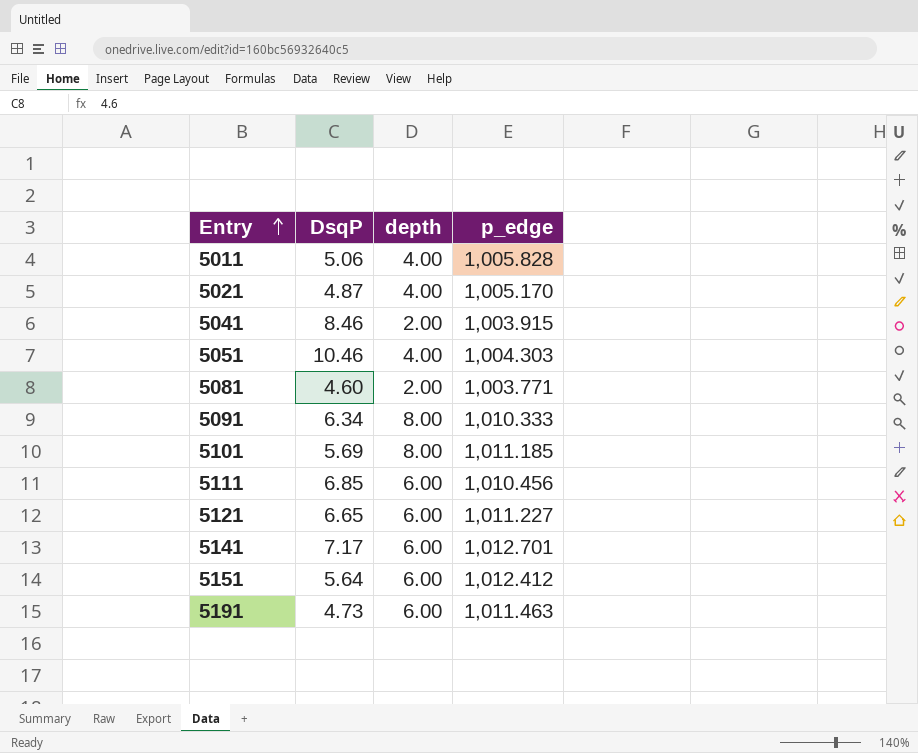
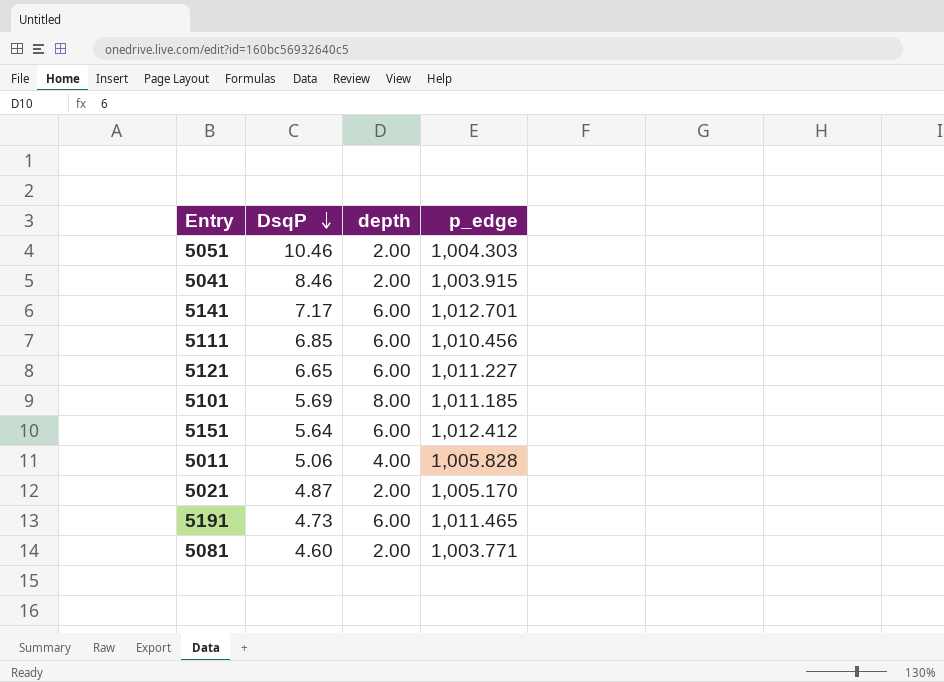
row order: Entry ascending -> DsqP descending
row 5091: 6.34 | 8.00 | 1,010.333 -> none
5051 | depth: 4.00 -> 2.00
5021 | depth: 4.00 -> 2.00
5191 | p_edge: 1,011.463 -> 1,011.465

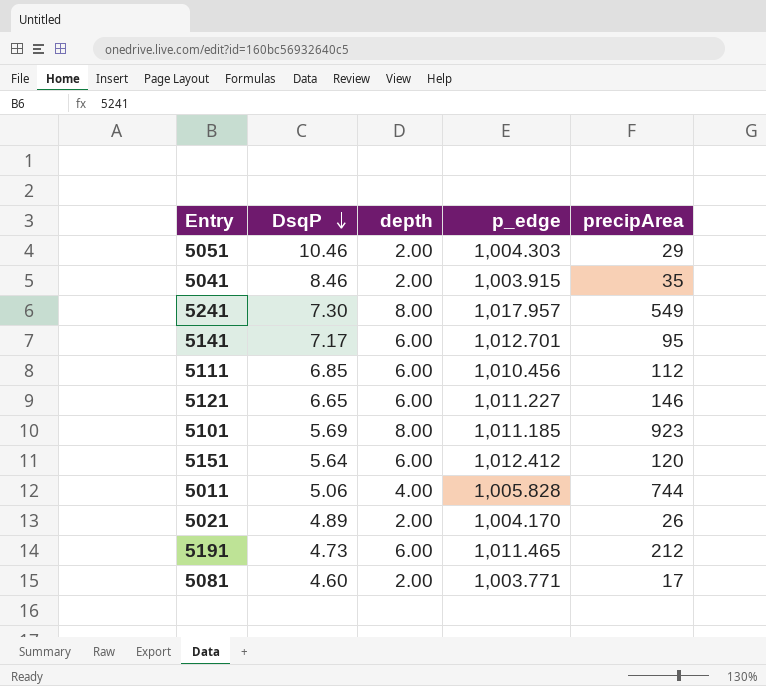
column precipArea | position: none -> 5
row 5241: none -> 7.30 | 8.00 | 1,017.957 | 549
5021 | DsqP: 4.87 -> 4.89
5021 | p_edge: 1,005.170 -> 1,004.170

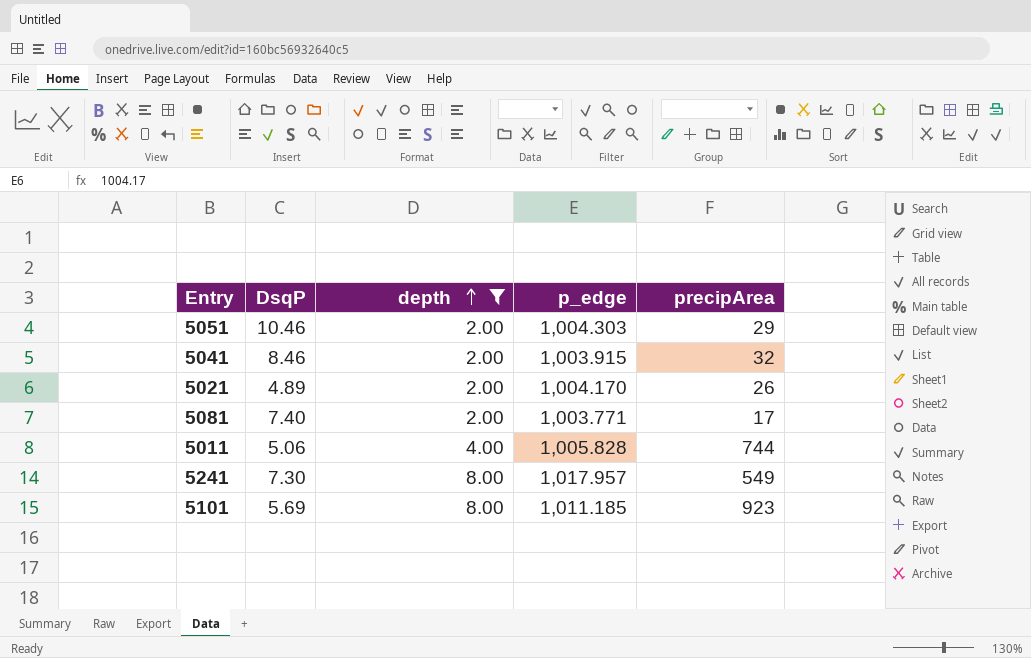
filter: none -> depth != 6.00
row order: DsqP descending -> depth ascending
5041 | precipArea: 35 -> 32
5081 | DsqP: 4.60 -> 7.40

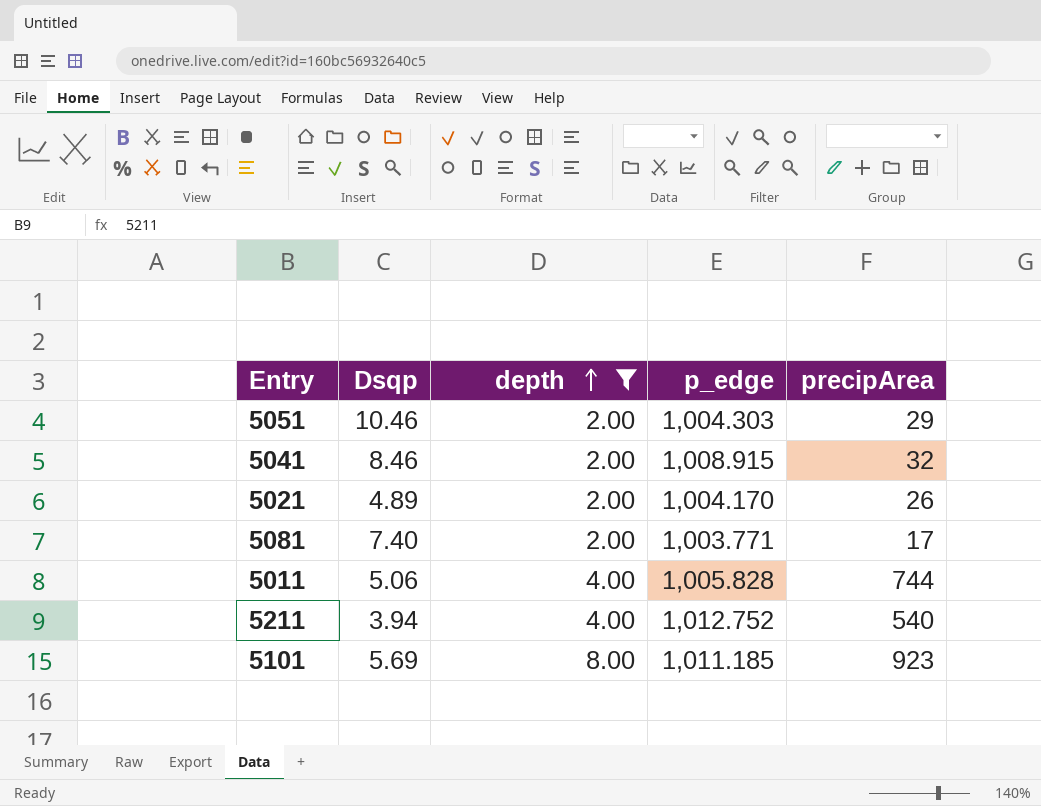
column name: DsqP -> Dsqp
row 5241: 7.30 | 8.00 | 1,017.957 | 549 -> none
5041 | p_edge: 1,003.915 -> 1,008.915
row 5211: none -> 3.94 | 4.00 | 1,012.752 | 540

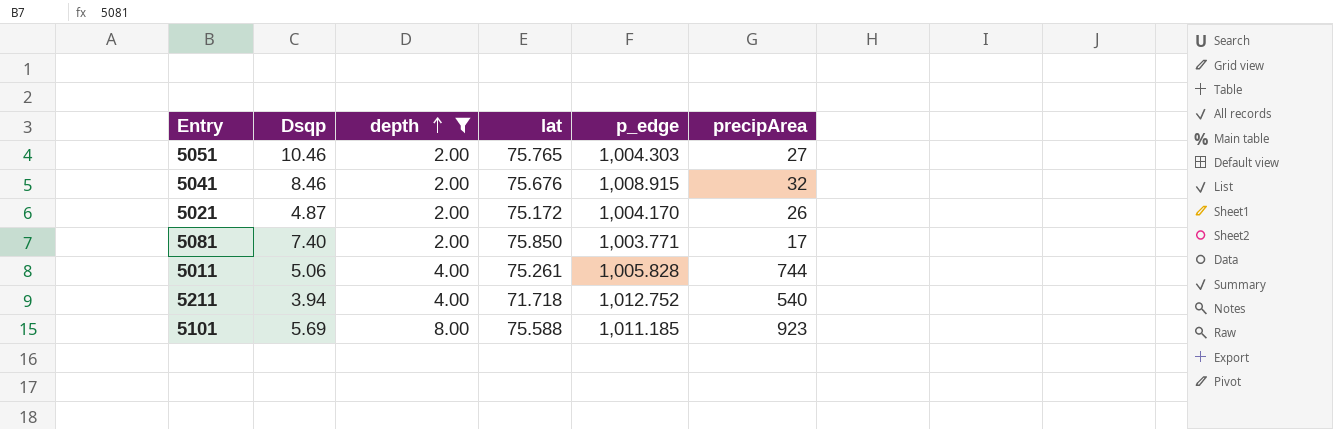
column lat | position: none -> 4
5051 | precipArea: 29 -> 27
5021 | Dsqp: 4.89 -> 4.87

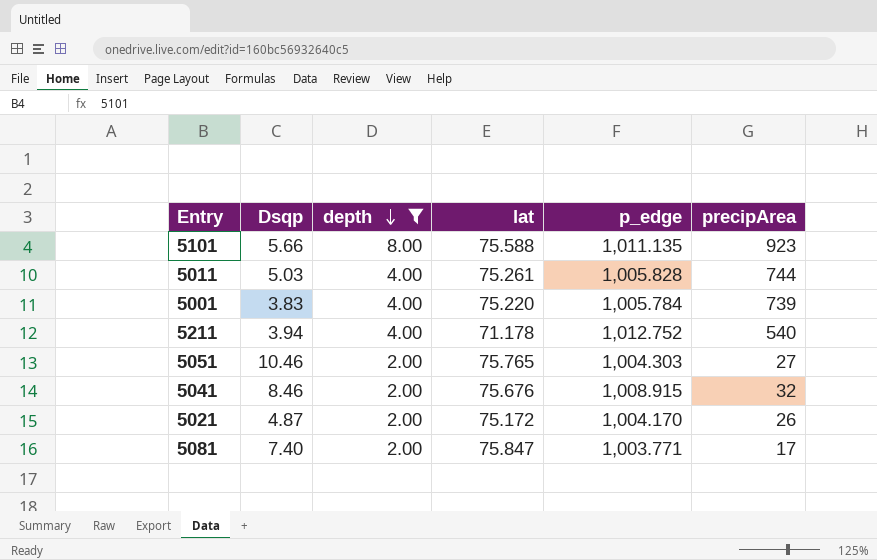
row order: depth ascending -> depth descending
5101 | Dsqp: 5.69 -> 5.66
5101 | p_edge: 1,011.185 -> 1,011.135
5011 | Dsqp: 5.06 -> 5.03
row 5001: none -> 3.83 | 4.00 | 75.220 | 1,005.784 | 739
5211 | lat: 71.718 -> 71.178
5081 | lat: 75.850 -> 75.847

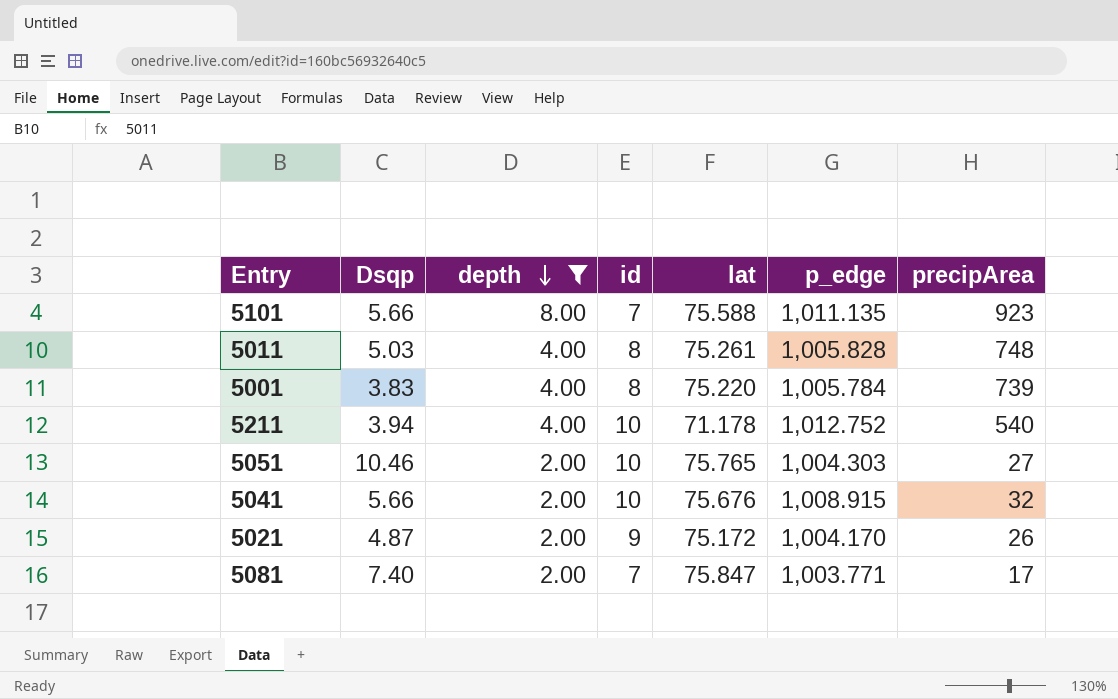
column id | position: none -> 4
5011 | precipArea: 744 -> 748
5041 | Dsqp: 8.46 -> 5.66

